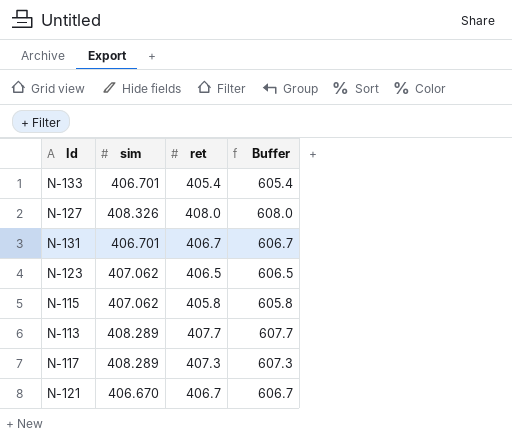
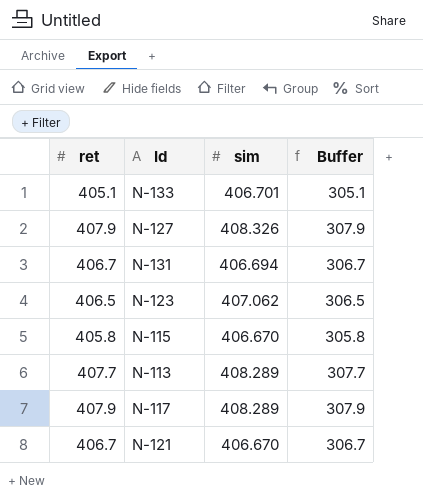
column ret | position: 3 -> 1
column Buffer | formula: [ret] + 200 -> [ret] - 100
N-133 | ret: 405.4 -> 405.1
N-127 | ret: 408.0 -> 407.9
N-131 | sim: 406.701 -> 406.694
N-115 | sim: 407.062 -> 406.670
N-117 | ret: 407.3 -> 407.9

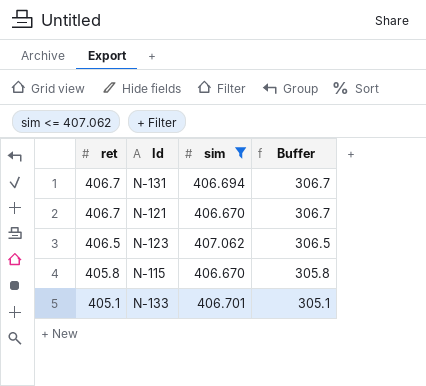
filter: none -> sim <= 407.062
row order: none -> ret descending

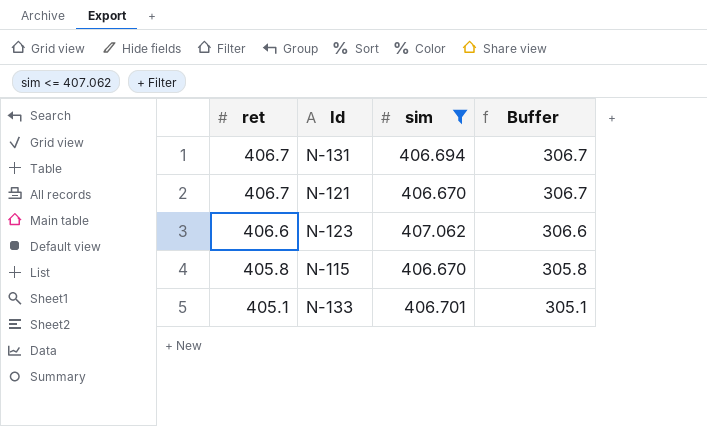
N-123 | ret: 406.5 -> 406.6
N-123 | Buffer: 306.5 -> 306.6

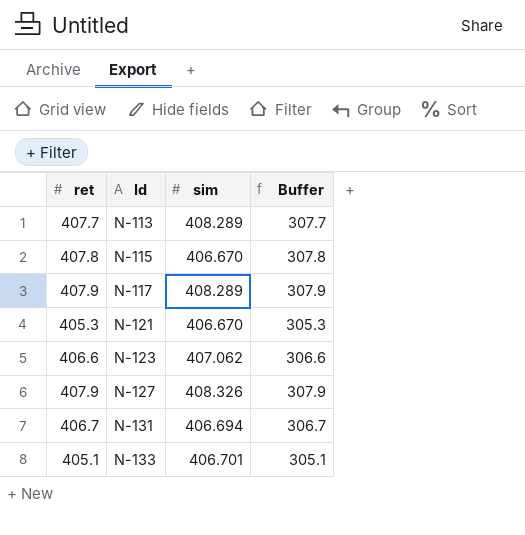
filter: sim <= 407.062 -> none
row order: ret descending -> Id ascending
N-115 | ret: 405.8 -> 407.8
N-115 | Buffer: 305.8 -> 307.8
N-121 | ret: 406.7 -> 405.3
N-121 | Buffer: 306.7 -> 305.3

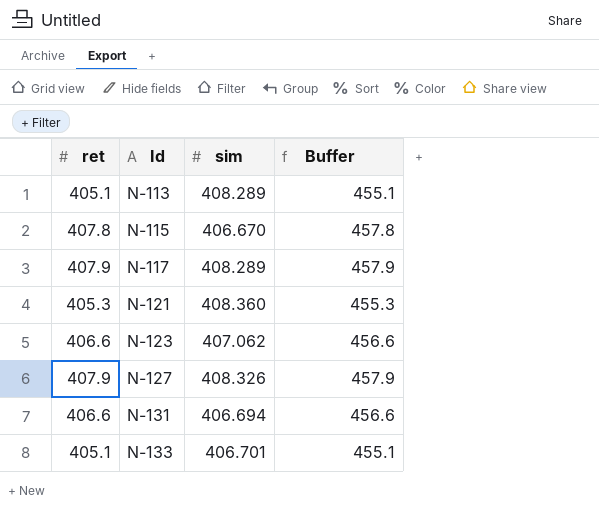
column Buffer | formula: [ret] - 100 -> [ret] + 50
N-113 | ret: 407.7 -> 405.1
N-121 | sim: 406.670 -> 408.360
N-131 | ret: 406.7 -> 406.6

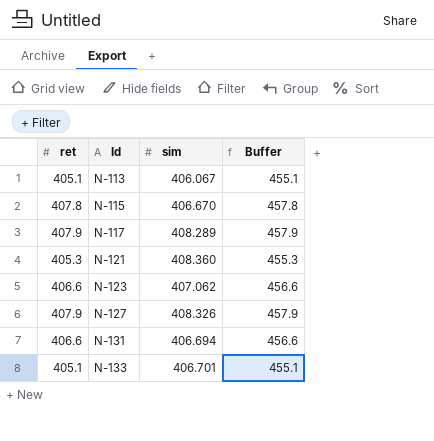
N-113 | sim: 408.289 -> 406.067

